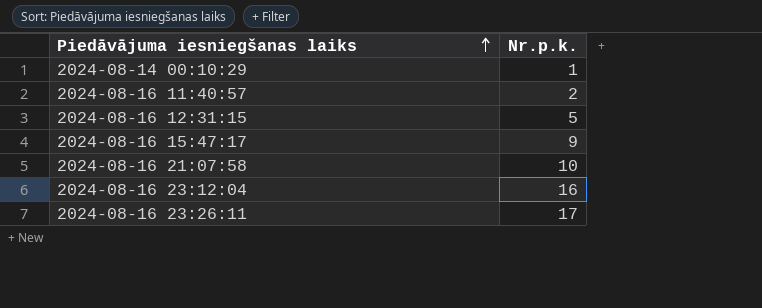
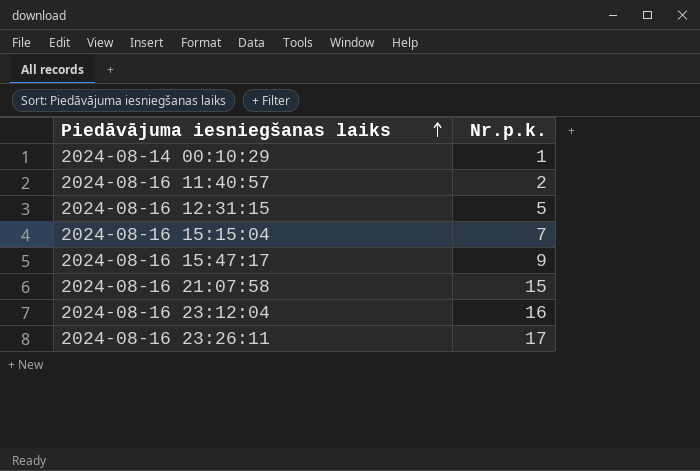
row 2024-08-16 15:15:04: none -> 7
2024-08-16 21:07:58 | Nr.p.k.: 10 -> 15

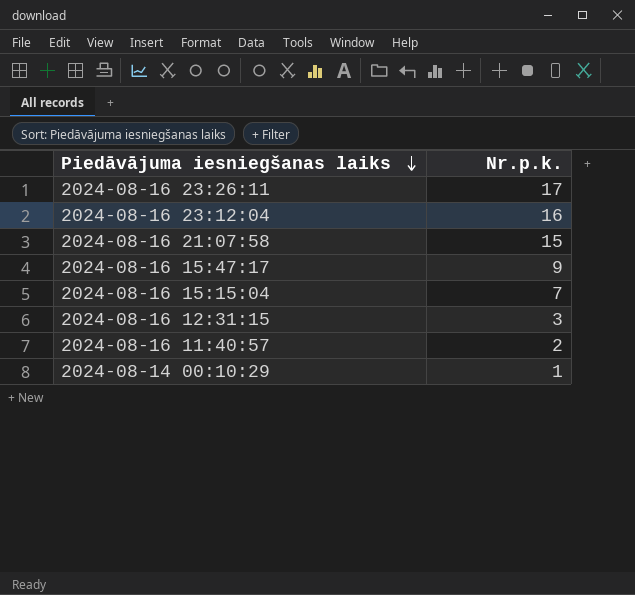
row order: Piedāvājuma iesniegšanas laiks ascending -> Piedāvājuma iesniegšanas laiks descending
2024-08-16 12:31:15 | Nr.p.k.: 5 -> 3

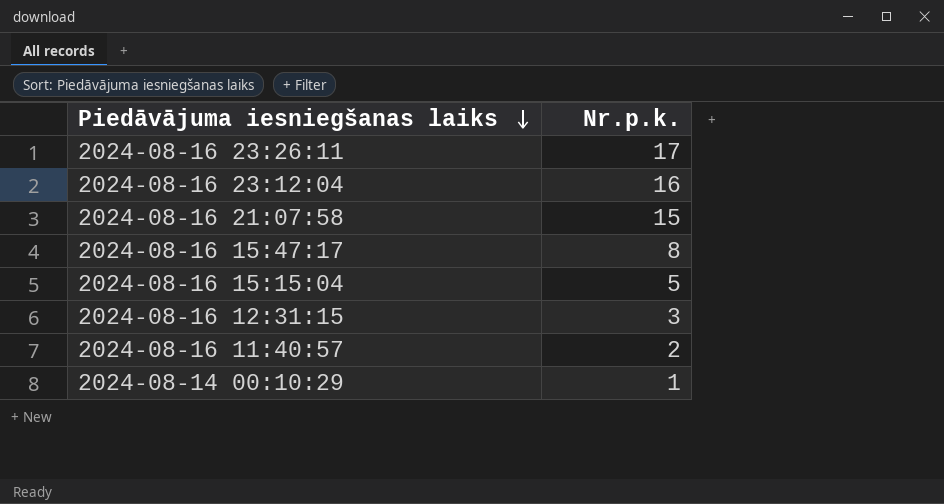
2024-08-16 15:47:17 | Nr.p.k.: 9 -> 8
2024-08-16 15:15:04 | Nr.p.k.: 7 -> 5

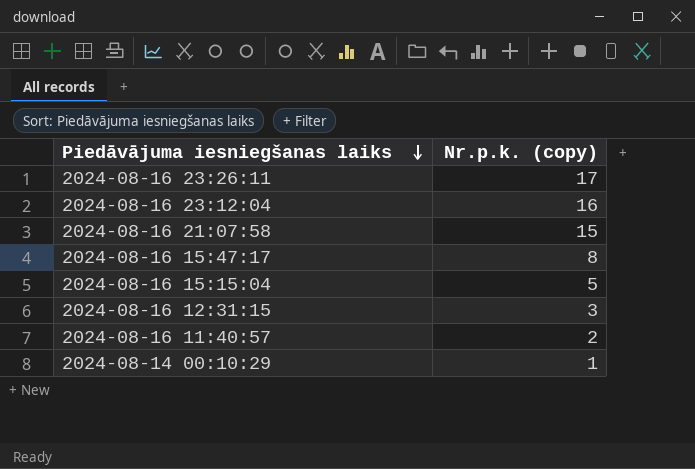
column name: Nr.p.k. -> Nr.p.k. (copy)

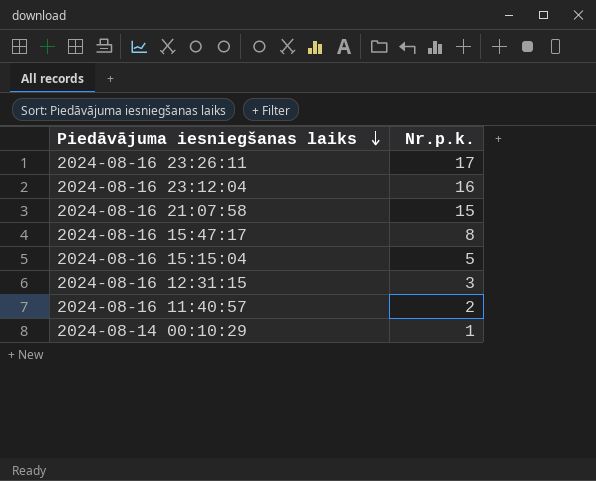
column name: Nr.p.k. (copy) -> Nr.p.k.

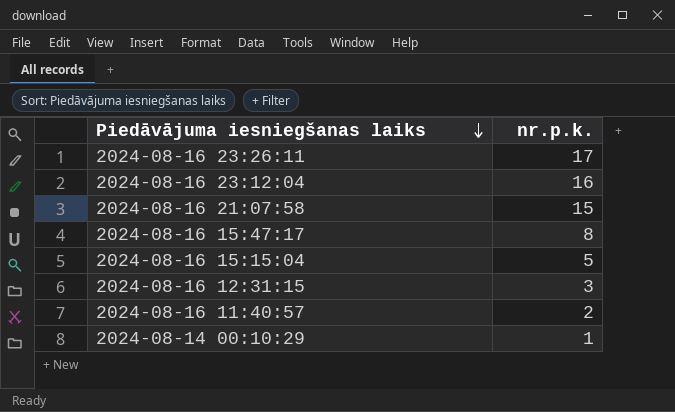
column name: Nr.p.k. -> nr.p.k.

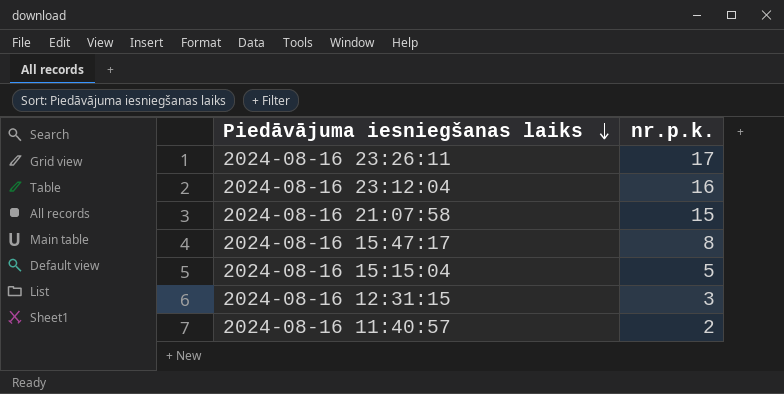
row 2024-08-14 00:10:29: 1 -> none

